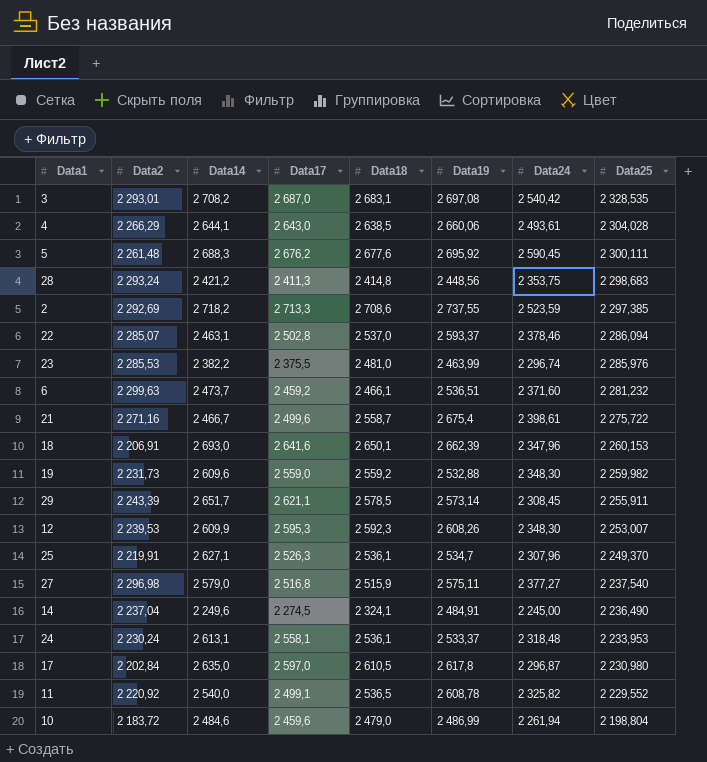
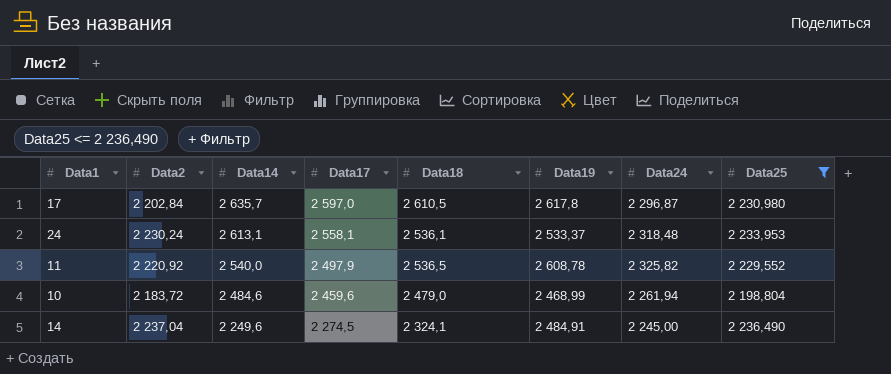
filter: none -> Data25 <= 2 236,490
row order: Data25 descending -> Data14 descending
17 | Data14: 2 635,0 -> 2 635,7
11 | Data17: 2 499,1 -> 2 497,9
10 | Data19: 2 486,99 -> 2 468,99

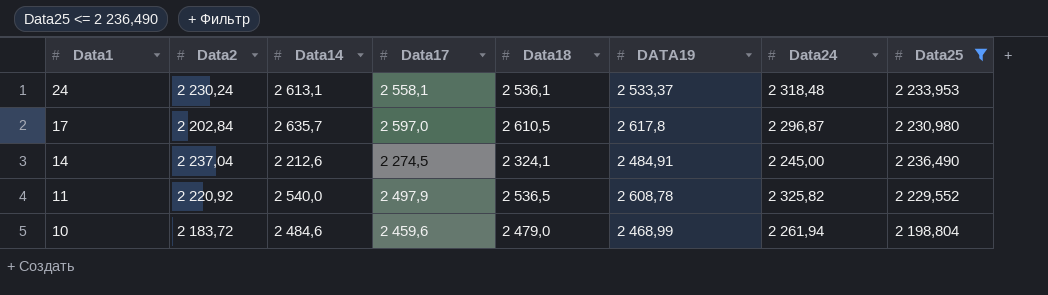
row order: Data14 descending -> Data1 descending
column name: Data19 -> DATA19
14 | Data14: 2 249,6 -> 2 212,6

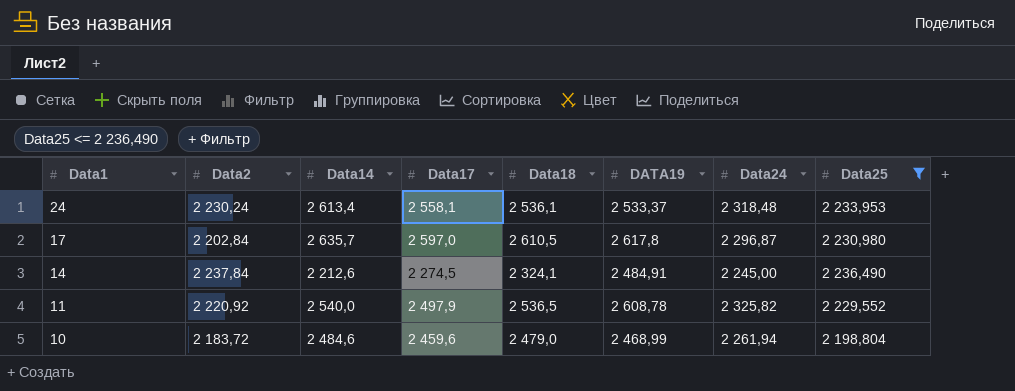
24 | Data14: 2 613,1 -> 2 613,4
14 | Data2: 2 237,04 -> 2 237,84

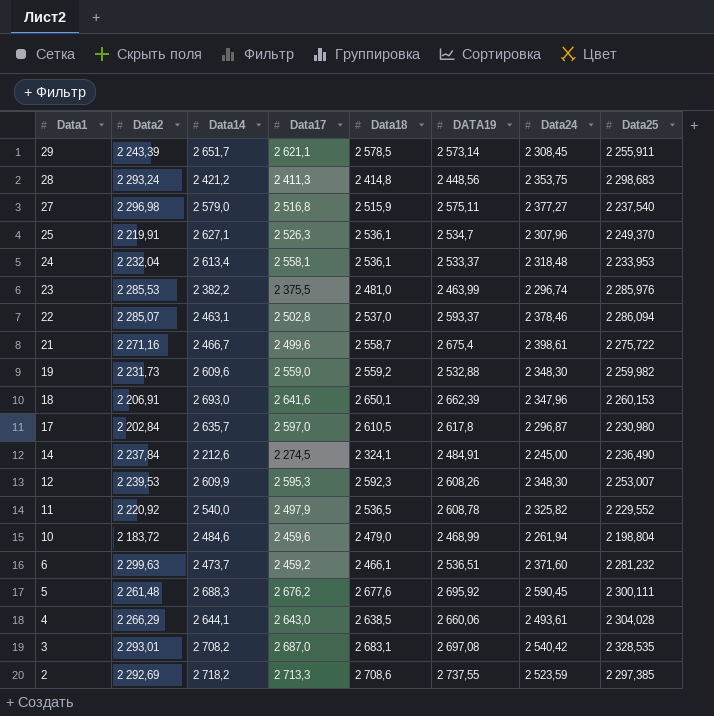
filter: Data25 <= 2 236,490 -> none
24 | Data2: 2 230,24 -> 2 232,04

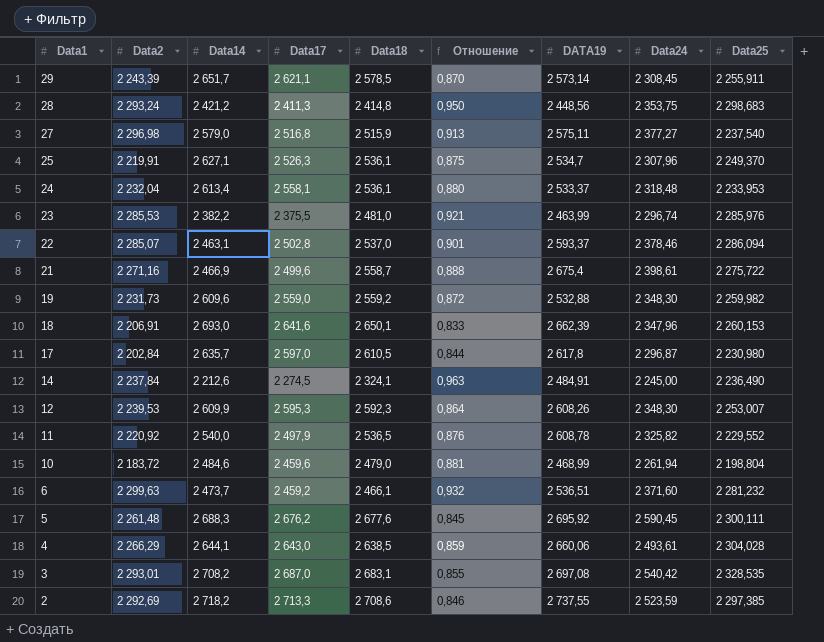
column Отношение | formula: none -> [Data2] / [Data18]
21 | Data14: 2 466,7 -> 2 466,9

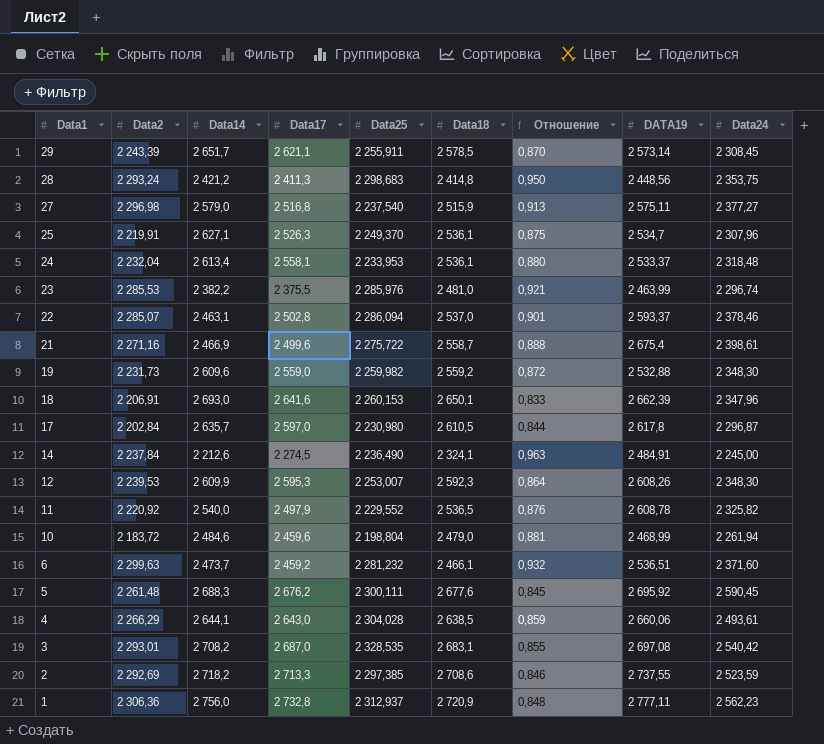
column Data25 | position: 9 -> 5
row 1: none -> 2 306,36 | 2 756,0 | 2 732,8 | 2 312,937 | 2 720,9 | 0,848 | 2 777,11 | 2 562,23

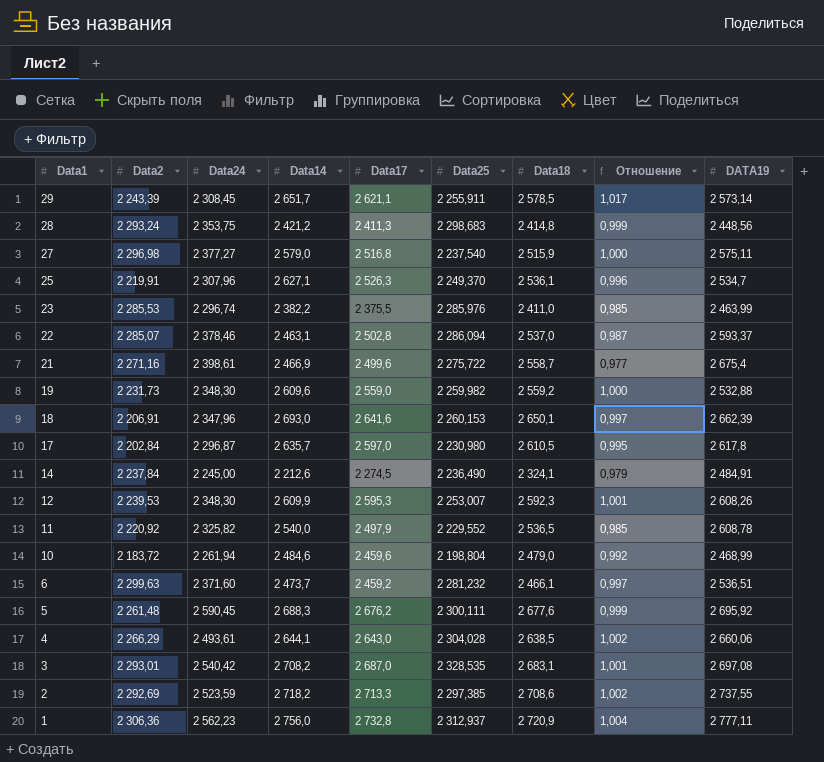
column Data24 | position: 9 -> 3
column Отношение | formula: [Data2] / [Data18] -> [Data17] / [Data18]
row 24: 2 232,04 | 2 613,4 | 2 558,1 | 2 233,953 | 2 536,1 | 0,880 | 2 533,37 | 2 318,48 -> none
23 | Data18: 2 481,0 -> 2 411,0

